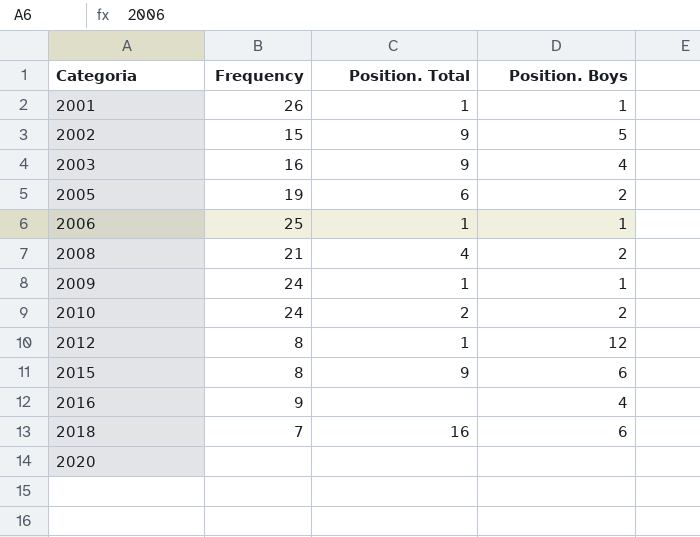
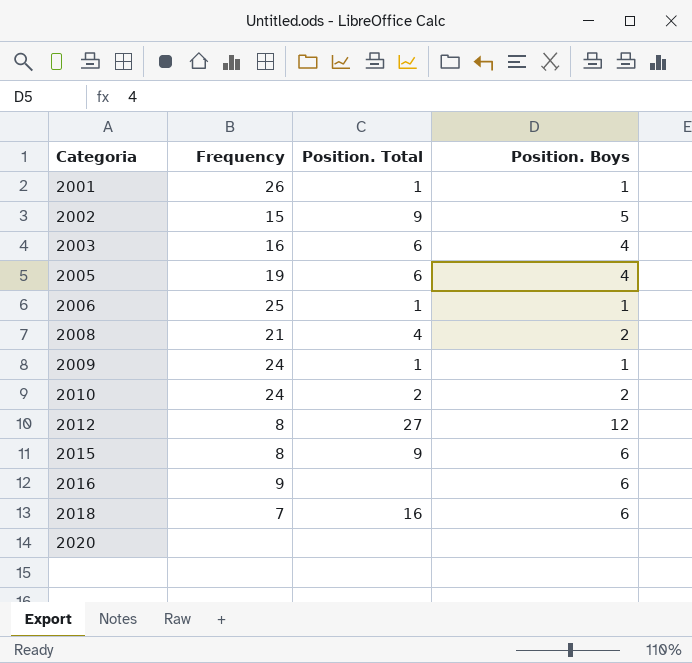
2003 | Position. Total: 9 -> 6
2005 | Position. Boys: 2 -> 4
2012 | Position. Total: 1 -> 27
2016 | Position. Boys: 4 -> 6

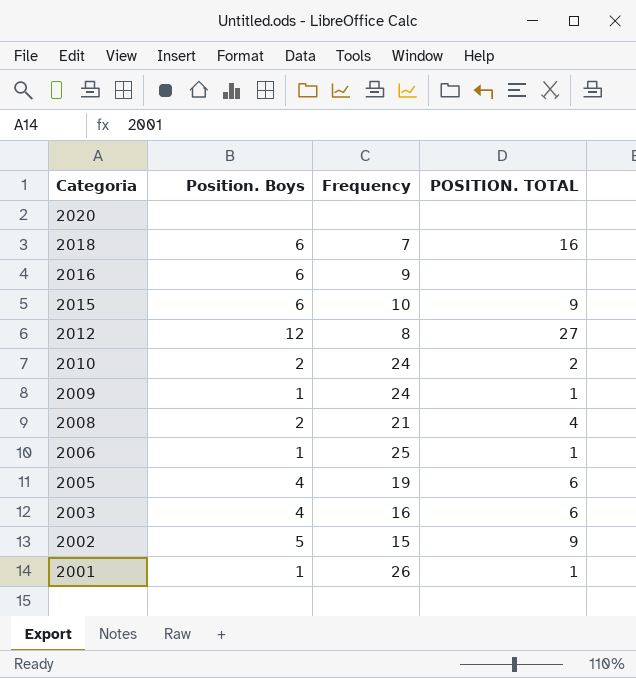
row order: Categoria ascending -> Categoria descending
column Position. Boys | position: 4 -> 2
column name: Position. Total -> POSITION. TOTAL
2015 | Frequency: 8 -> 10

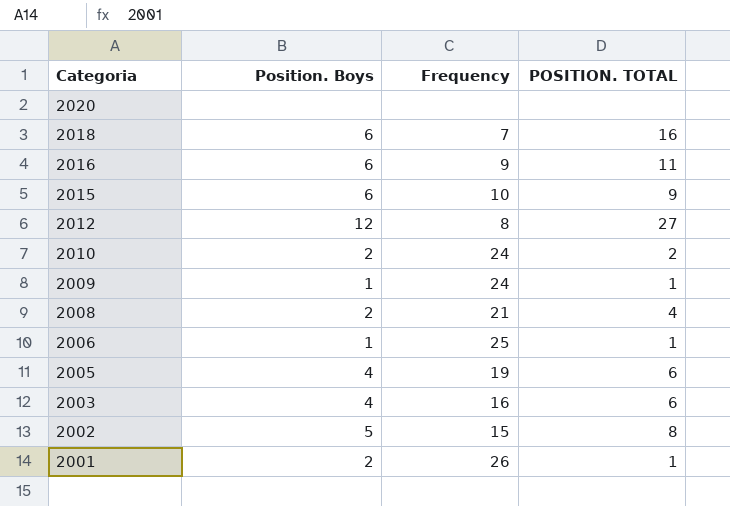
2016 | POSITION. TOTAL: none -> 11
2002 | POSITION. TOTAL: 9 -> 8
2001 | Position. Boys: 1 -> 2

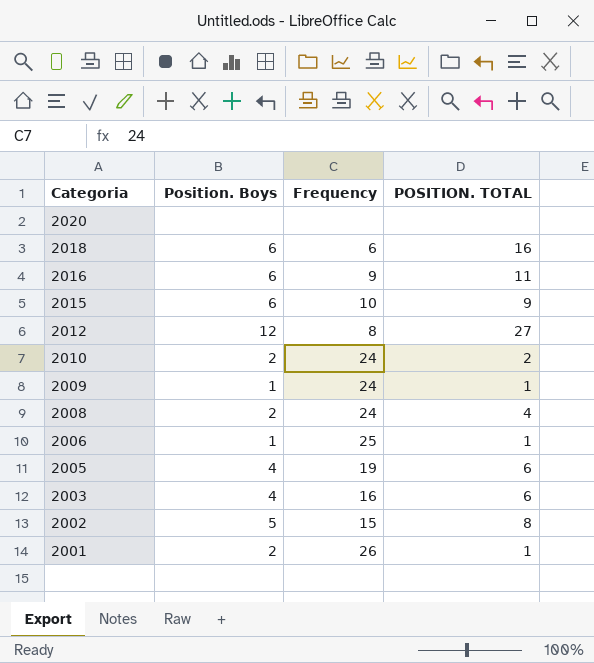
2018 | Frequency: 7 -> 6
2008 | Frequency: 21 -> 24

